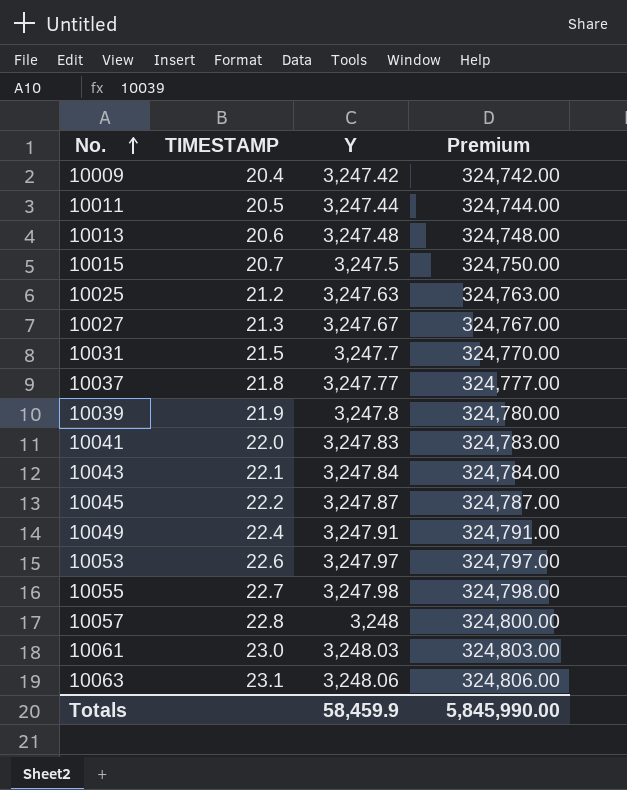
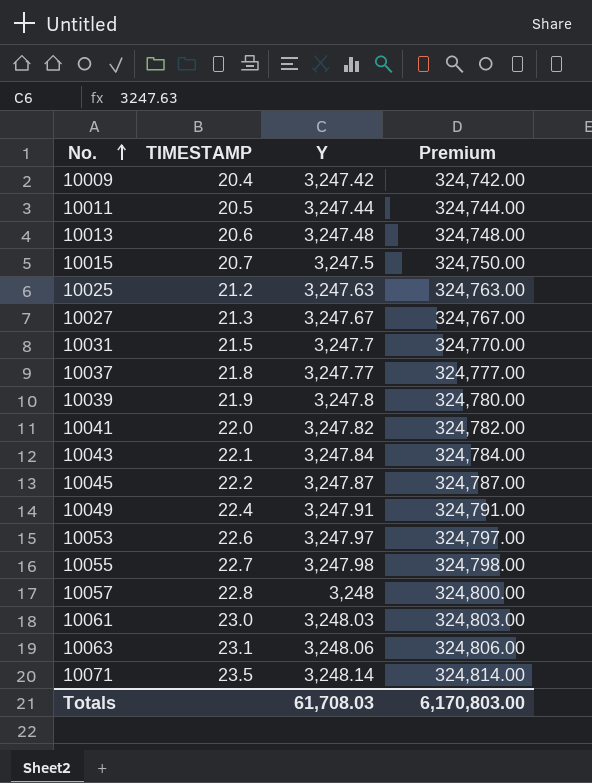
10041 | Y: 3,247.83 -> 3,247.82
10041 | Premium: 324,783.00 -> 324,782.00
row 10071: none -> 23.5 | 3,248.14 | 324,814.00
Totals | Y: 58,459.9 -> 61,708.03
Totals | Premium: 5,845,990.00 -> 6,170,803.00

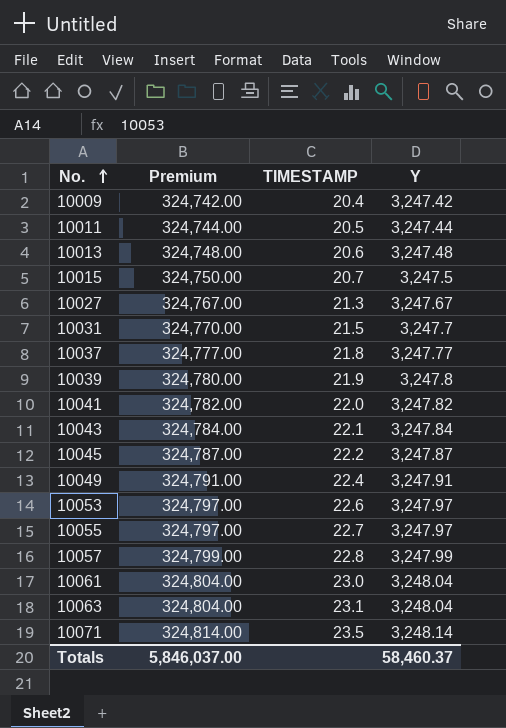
column Premium | position: 4 -> 2
row 10025: 21.2 | 3,247.63 | 324,763.00 -> none
10055 | Premium: 324,798.00 -> 324,797.00
10055 | Y: 3,247.98 -> 3,247.97
10057 | Premium: 324,800.00 -> 324,799.00
10057 | Y: 3,248 -> 3,247.99
10061 | Premium: 324,803.00 -> 324,804.00
10061 | Y: 3,248.03 -> 3,248.04
10063 | Premium: 324,806.00 -> 324,804.00
10063 | Y: 3,248.06 -> 3,248.04
Totals | Premium: 6,170,803.00 -> 5,846,037.00
Totals | Y: 61,708.03 -> 58,460.37

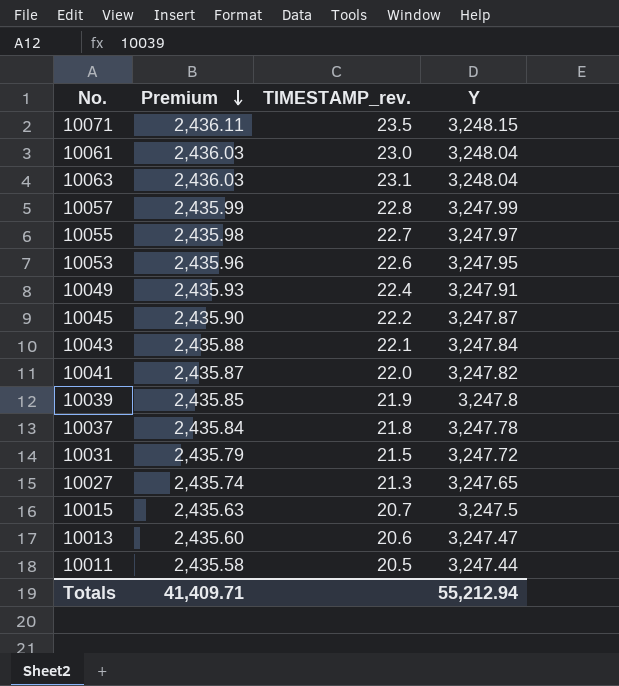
row order: No. ascending -> Premium descending
column Premium | formula: [Y] * 100 -> [Y] * 0.75
column name: TIMESTAMP -> TIMESTAMP_rev.
row 10009: 324,742.00 | 20.4 | 3,247.42 -> none
10071 | Y: 3,248.14 -> 3,248.15
10053 | Y: 3,247.97 -> 3,247.95
10037 | Y: 3,247.77 -> 3,247.78
10031 | Y: 3,247.7 -> 3,247.72
10027 | Y: 3,247.67 -> 3,247.65
10013 | Y: 3,247.48 -> 3,247.47
Totals | Premium: 5,846,037.00 -> 41,409.71
Totals | Y: 58,460.37 -> 55,212.94

